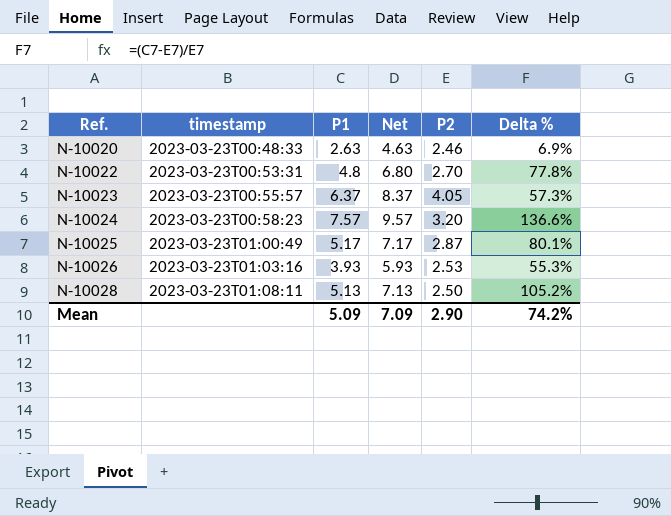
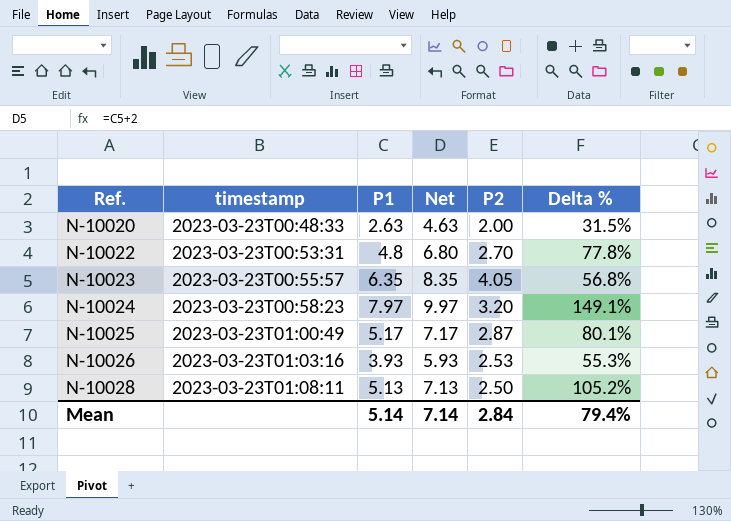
N-10020 | P2: 2.46 -> 2.00
N-10020 | Delta %: 6.9% -> 31.5%
N-10023 | P1: 6.37 -> 6.35
N-10023 | Net: 8.37 -> 8.35
N-10023 | Delta %: 57.3% -> 56.8%
N-10024 | P1: 7.57 -> 7.97
N-10024 | Net: 9.57 -> 9.97
N-10024 | Delta %: 136.6% -> 149.1%
Mean | P1: 5.09 -> 5.14
Mean | Net: 7.09 -> 7.14
Mean | P2: 2.90 -> 2.84
Mean | Delta %: 74.2% -> 79.4%

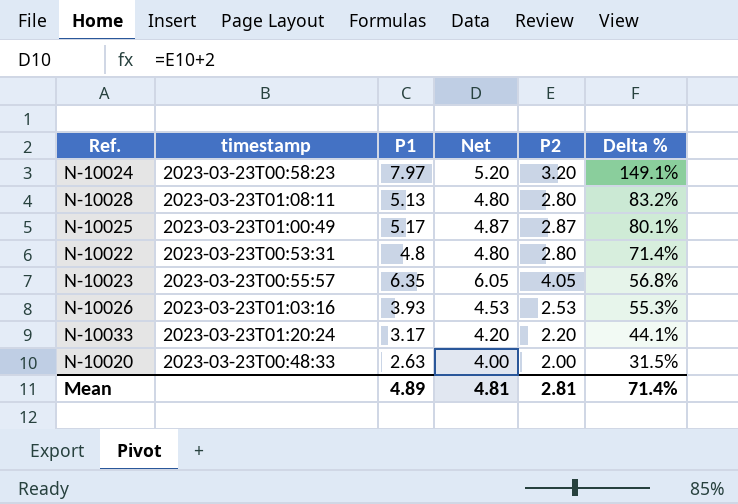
row order: Ref. ascending -> Delta % descending
column Net | formula: [P1] + 2 -> [P2] + 2
N-10028 | P2: 2.50 -> 2.80
N-10028 | Delta %: 105.2% -> 83.2%
N-10022 | P2: 2.70 -> 2.80
N-10022 | Delta %: 77.8% -> 71.4%
row N-10033: none -> 2023-03-23T01:20:24 | 3.17 | 4.20 | 2.20 | 44.1%
Mean | P1: 5.14 -> 4.89
Mean | Net: 7.14 -> 4.81
Mean | P2: 2.84 -> 2.81
Mean | Delta %: 79.4% -> 71.4%

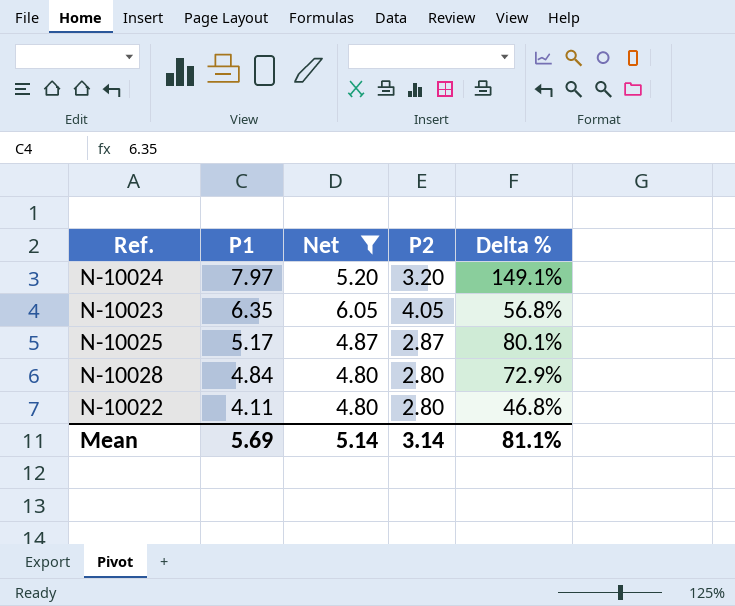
filter: none -> Net >= 4.80
row order: Delta % descending -> P1 descending
column timestamp | position: 2 -> none
N-10028 | P1: 5.13 -> 4.84
N-10028 | Delta %: 83.2% -> 72.9%
N-10022 | P1: 4.8 -> 4.11
N-10022 | Delta %: 71.4% -> 46.8%
Mean | P1: 4.89 -> 5.69
Mean | Net: 4.81 -> 5.14
Mean | P2: 2.81 -> 3.14
Mean | Delta %: 71.4% -> 81.1%

